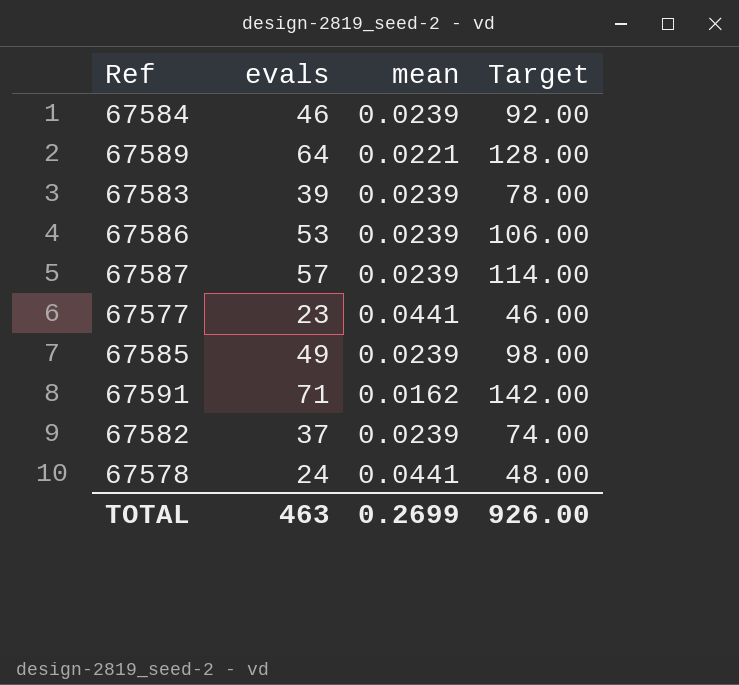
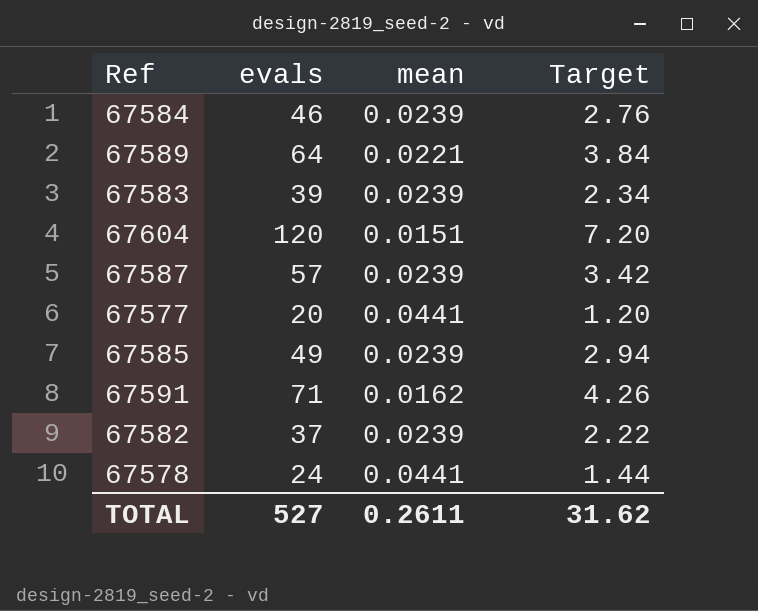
column Target | formula: [evals] * 2 -> [evals] * 0.06
row 67586: 53 | 0.0239 | 106.00 -> none
row 67604: none -> 120 | 0.0151 | 7.20
67577 | evals: 23 -> 20
TOTAL | evals: 463 -> 527
TOTAL | mean: 0.2699 -> 0.2611
TOTAL | Target: 926.00 -> 31.62

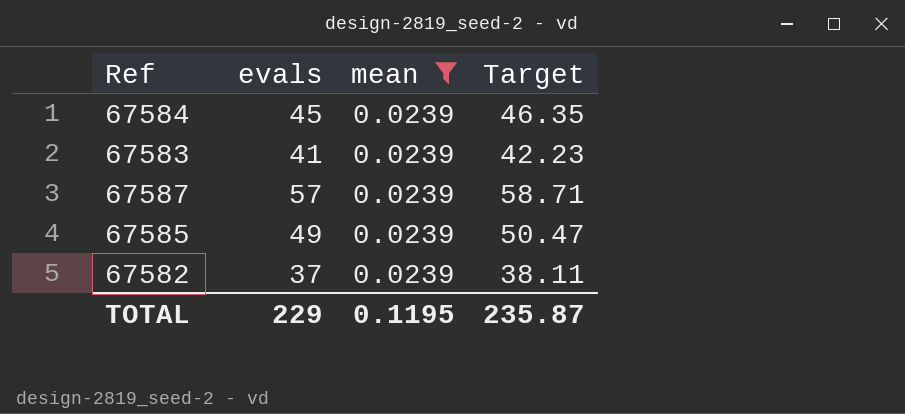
filter: none -> mean = 0.0239
column Target | formula: [evals] * 0.06 -> [evals] * 1.03
67584 | evals: 46 -> 45
67583 | evals: 39 -> 41
TOTAL | evals: 527 -> 229
TOTAL | mean: 0.2611 -> 0.1195
TOTAL | Target: 31.62 -> 235.87

